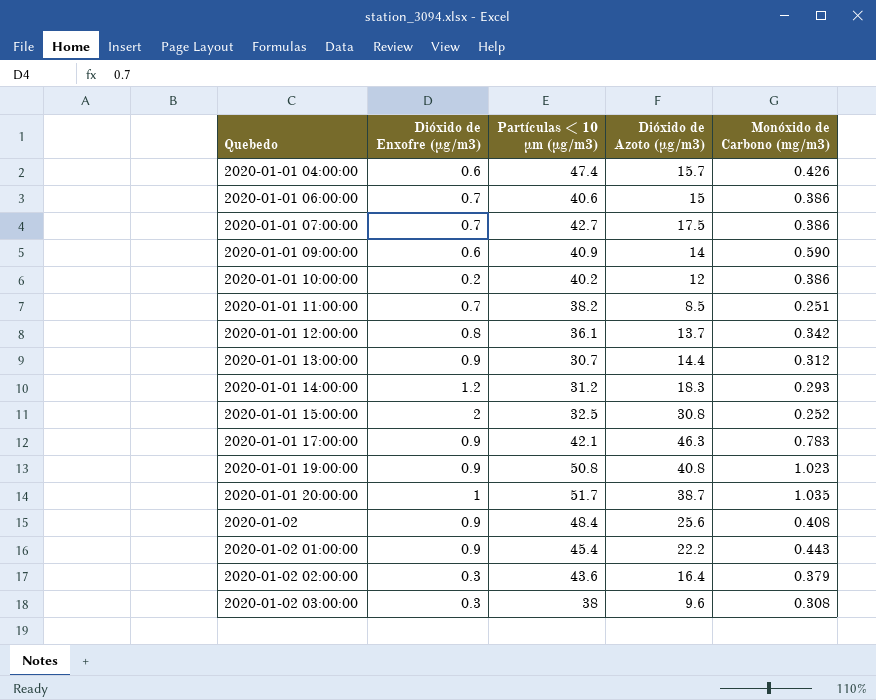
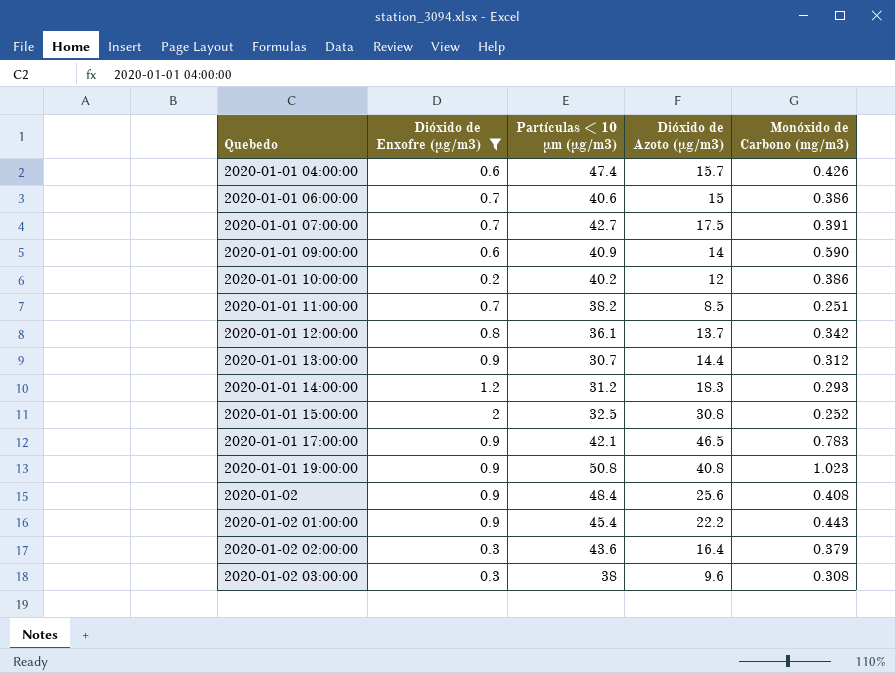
filter: none -> Dióxido de Enxofre (µg/m3) != 1
2020-01-01 07:00:00 | Monóxido de Carbono (mg/m3): 0.386 -> 0.391
2020-01-01 17:00:00 | Dióxido de Azoto (µg/m3): 46.3 -> 46.5

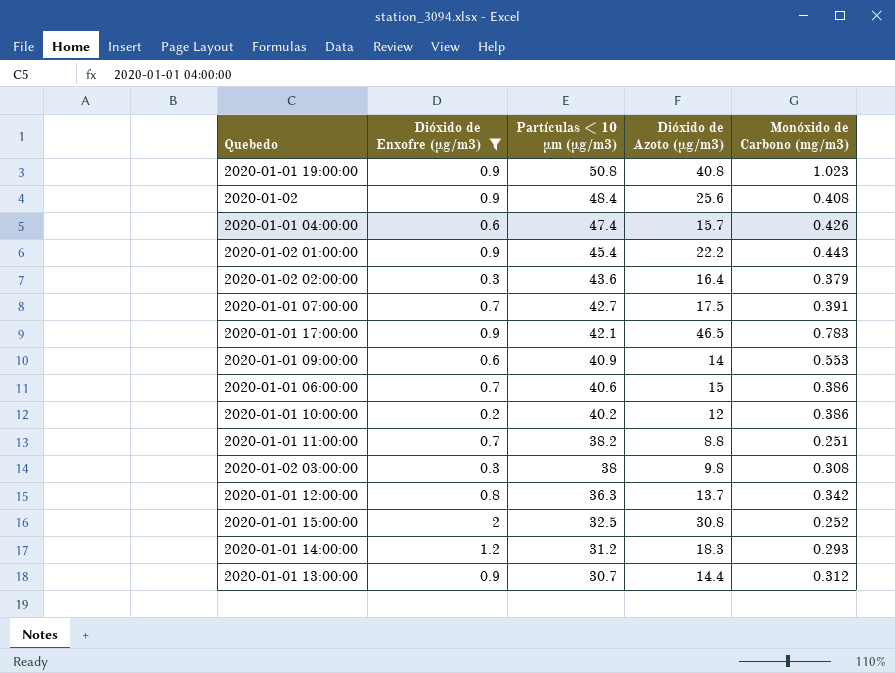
row order: Quebedo ascending -> Partículas < 10 µm (µg/m3) descending
2020-01-01 09:00:00 | Monóxido de Carbono (mg/m3): 0.590 -> 0.553
2020-01-01 11:00:00 | Dióxido de Azoto (µg/m3): 8.5 -> 8.8
2020-01-02 03:00:00 | Dióxido de Azoto (µg/m3): 9.6 -> 9.8
2020-01-01 12:00:00 | Partículas < 10 µm (µg/m3): 36.1 -> 36.3

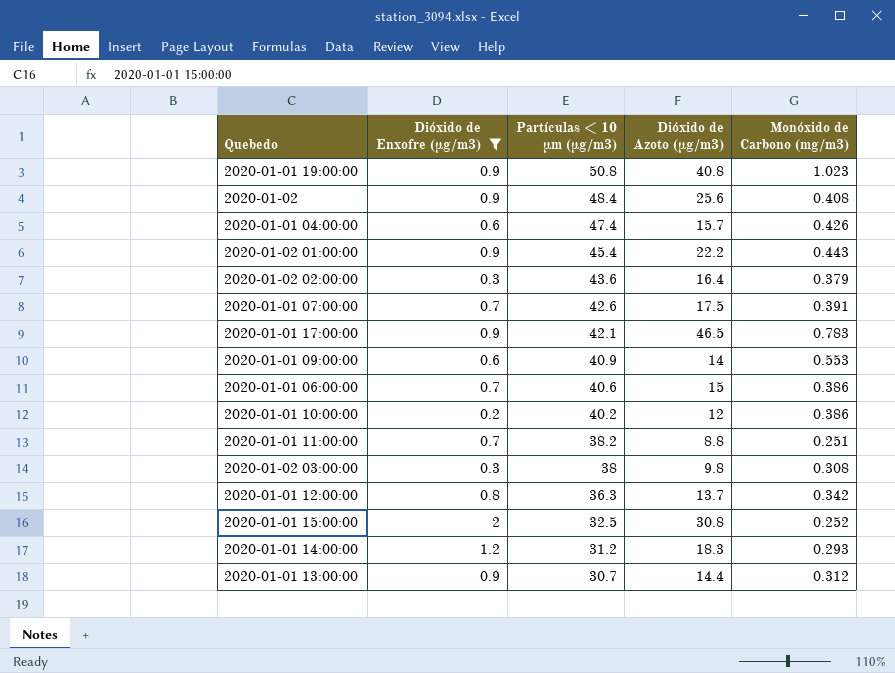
2020-01-01 07:00:00 | Partículas < 10 µm (µg/m3): 42.7 -> 42.6

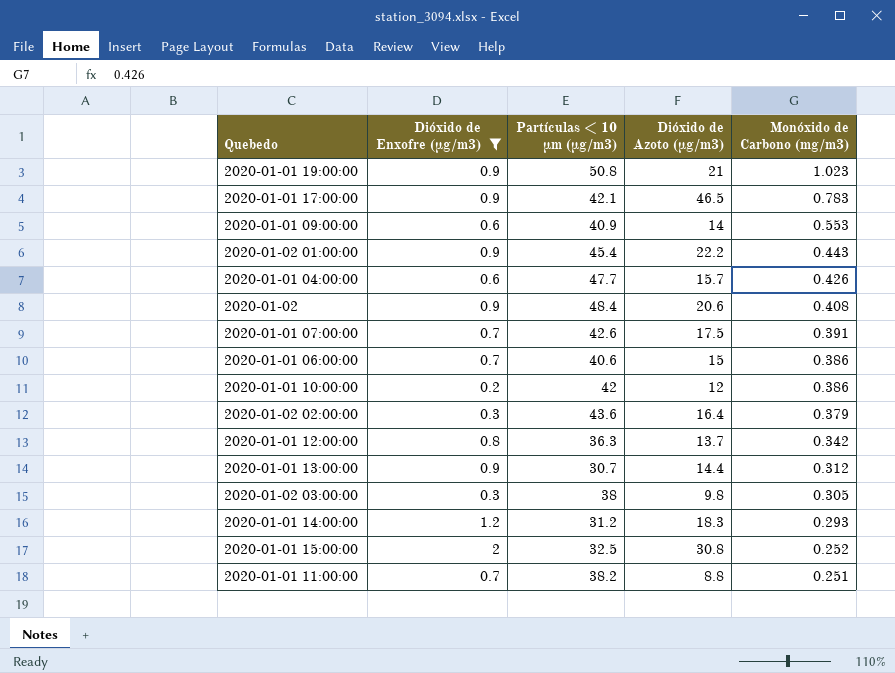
row order: Partículas < 10 µm (µg/m3) descending -> Monóxido de Carbono (mg/m3) descending
2020-01-01 19:00:00 | Dióxido de Azoto (µg/m3): 40.8 -> 21
2020-01-01 04:00:00 | Partículas < 10 µm (µg/m3): 47.4 -> 47.7
2020-01-02 | Dióxido de Azoto (µg/m3): 25.6 -> 20.6
2020-01-01 10:00:00 | Partículas < 10 µm (µg/m3): 40.2 -> 42
2020-01-02 03:00:00 | Monóxido de Carbono (mg/m3): 0.308 -> 0.305

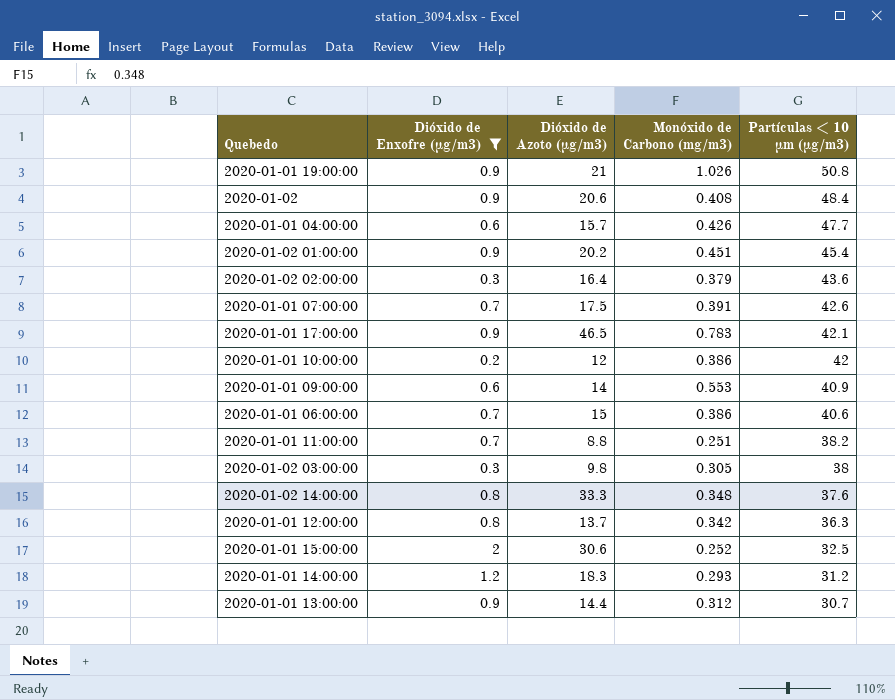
row order: Monóxido de Carbono (mg/m3) descending -> Partículas < 10 µm (µg/m3) descending
column Partículas < 10 µm (µg/m3) | position: 3 -> 5
2020-01-01 19:00:00 | Monóxido de Carbono (mg/m3): 1.023 -> 1.026
2020-01-02 01:00:00 | Dióxido de Azoto (µg/m3): 22.2 -> 20.2
2020-01-02 01:00:00 | Monóxido de Carbono (mg/m3): 0.443 -> 0.451
row 2020-01-02 14:00:00: none -> 0.8 | 33.3 | 0.348 | 37.6
2020-01-01 15:00:00 | Dióxido de Azoto (µg/m3): 30.8 -> 30.6

